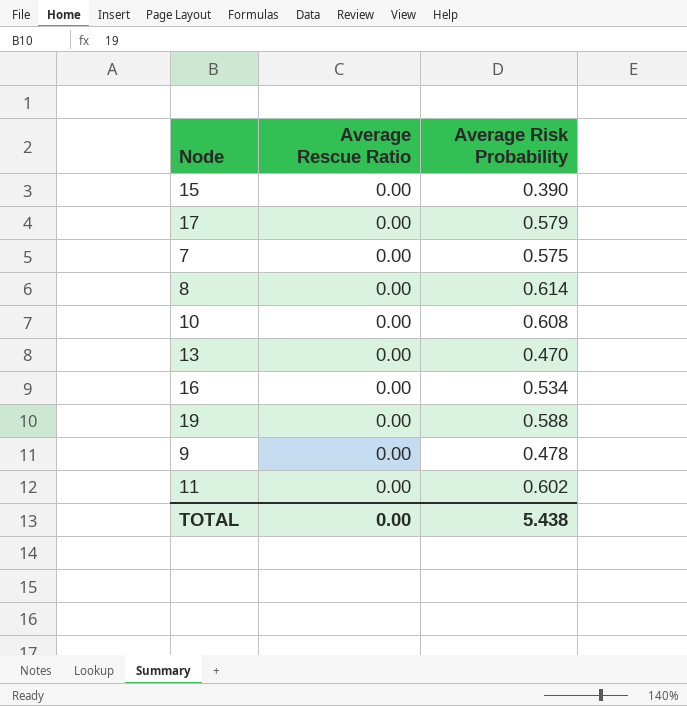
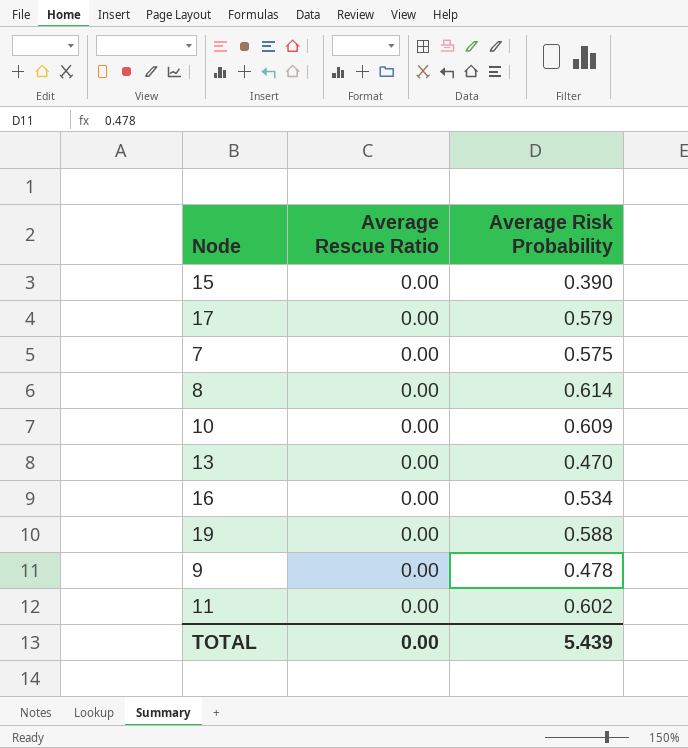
10 | Average Risk Probability: 0.608 -> 0.609
TOTAL | Average Risk Probability: 5.438 -> 5.439

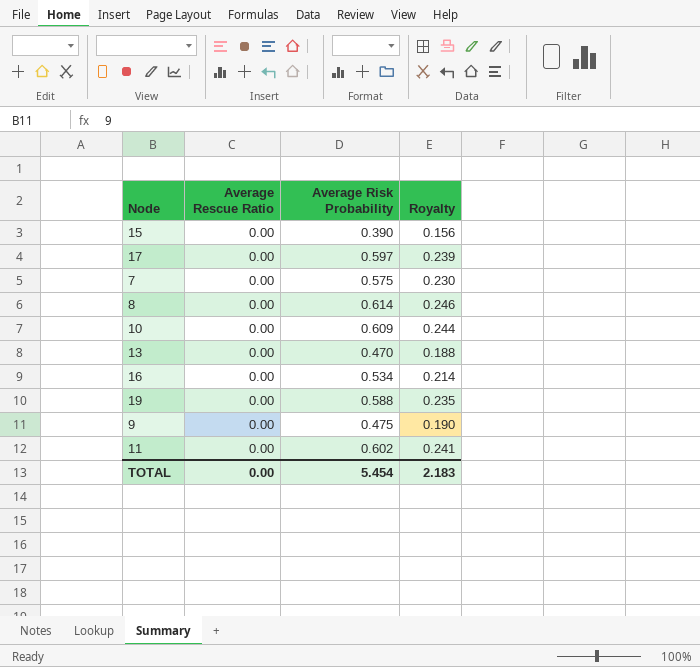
column Royalty | formula: none -> [Average Risk Probability] * 0.4
17 | Average Risk Probability: 0.579 -> 0.597
9 | Average Risk Probability: 0.478 -> 0.475
TOTAL | Average Risk Probability: 5.439 -> 5.454

